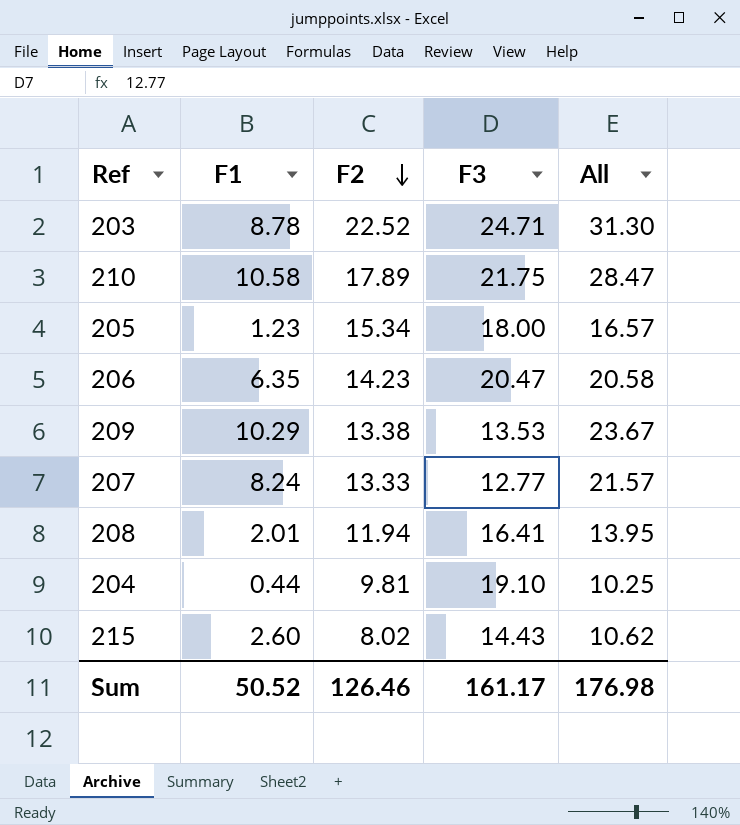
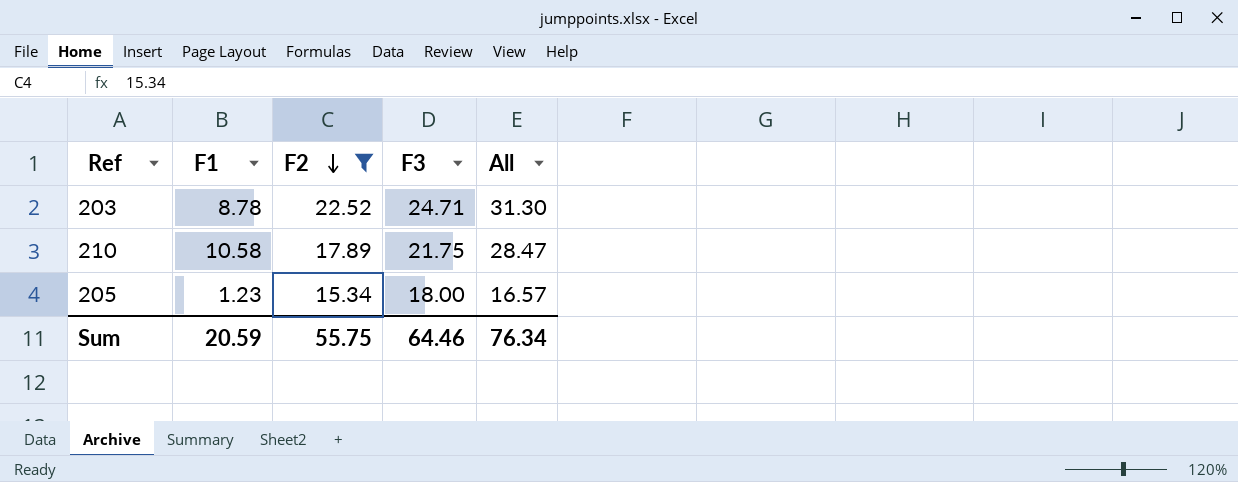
filter: none -> F2 >= 15.34
Sum | F1: 50.52 -> 20.59
Sum | F2: 126.46 -> 55.75
Sum | F3: 161.17 -> 64.46
Sum | All: 176.98 -> 76.34

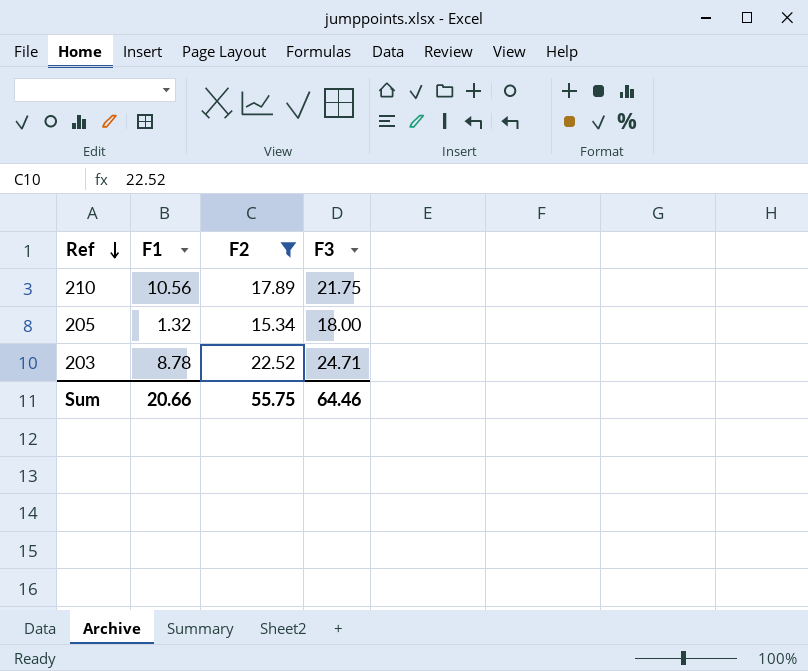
row order: F2 descending -> Ref descending
column All | formula: [F1] + [F2] -> none
210 | F1: 10.58 -> 10.56
205 | F1: 1.23 -> 1.32
Sum | F1: 20.59 -> 20.66

